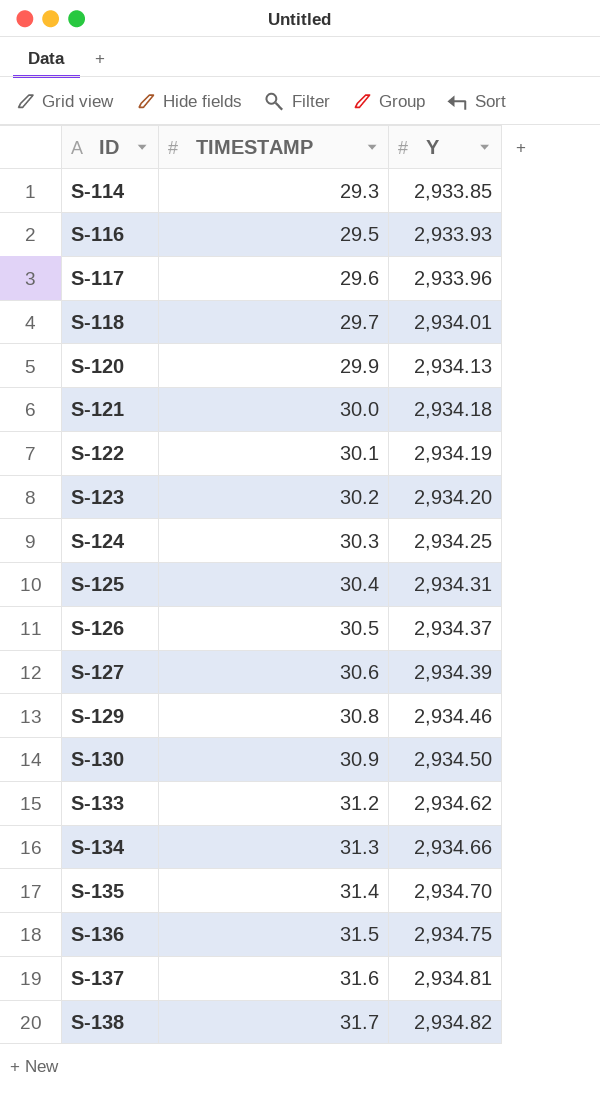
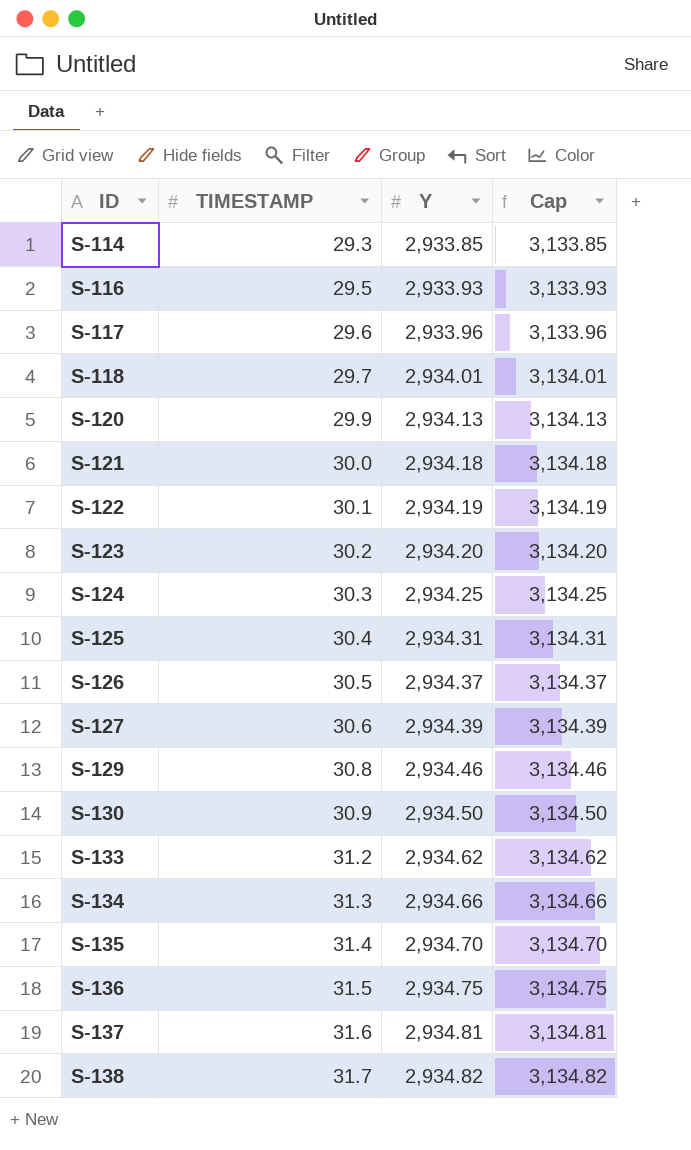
column Cap | formula: none -> [Y] + 200

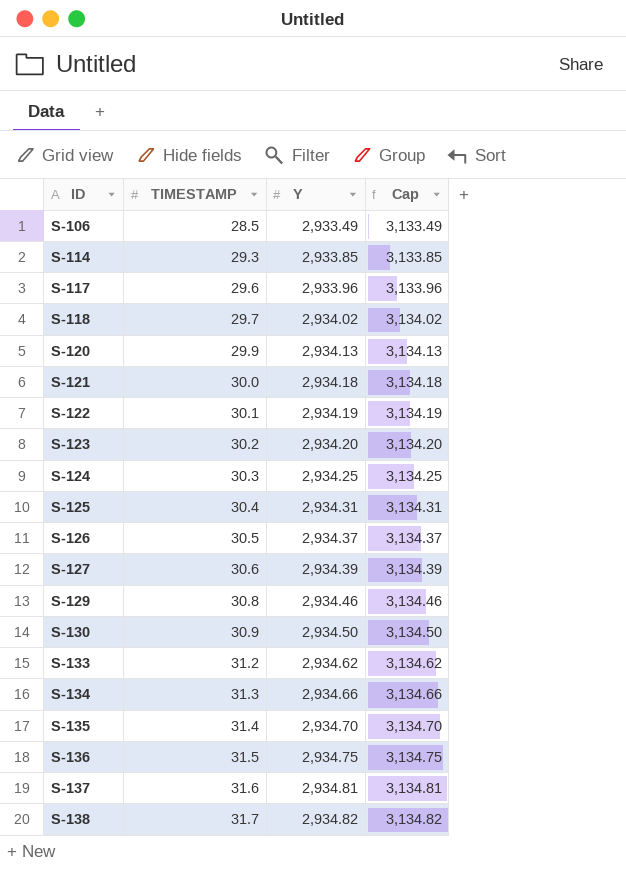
row S-116: 29.5 | 2,933.93 | 3,133.93 -> none
row S-106: none -> 28.5 | 2,933.49 | 3,133.49
S-118 | Y: 2,934.01 -> 2,934.02
S-118 | Cap: 3,134.01 -> 3,134.02

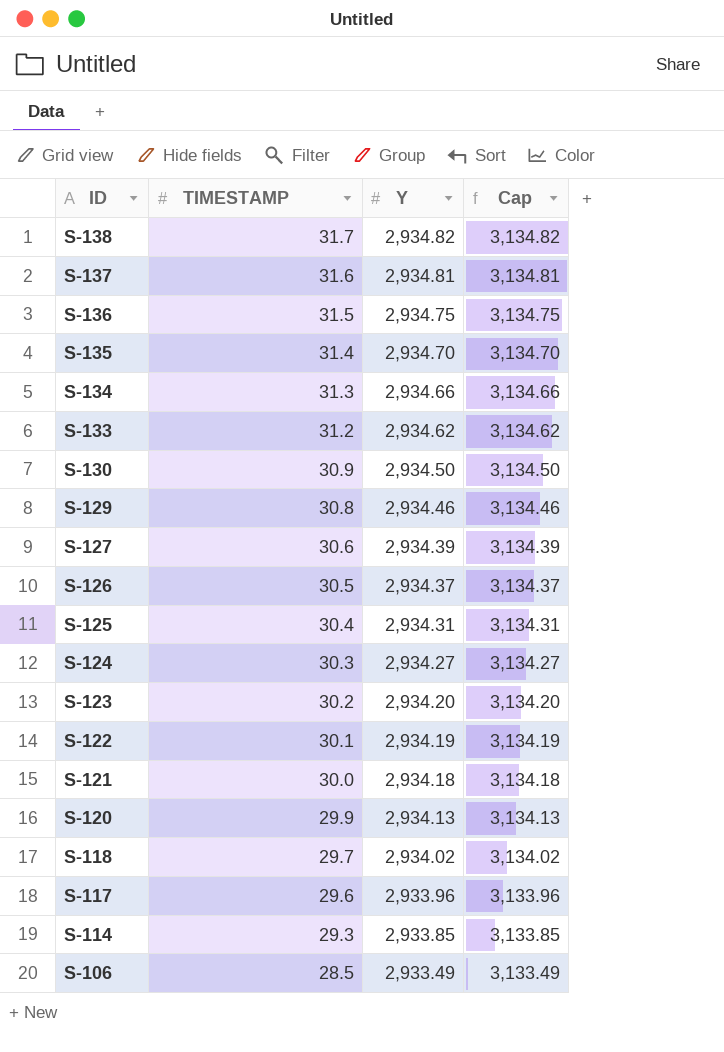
row order: ID ascending -> ID descending
S-124 | Y: 2,934.25 -> 2,934.27
S-124 | Cap: 3,134.25 -> 3,134.27

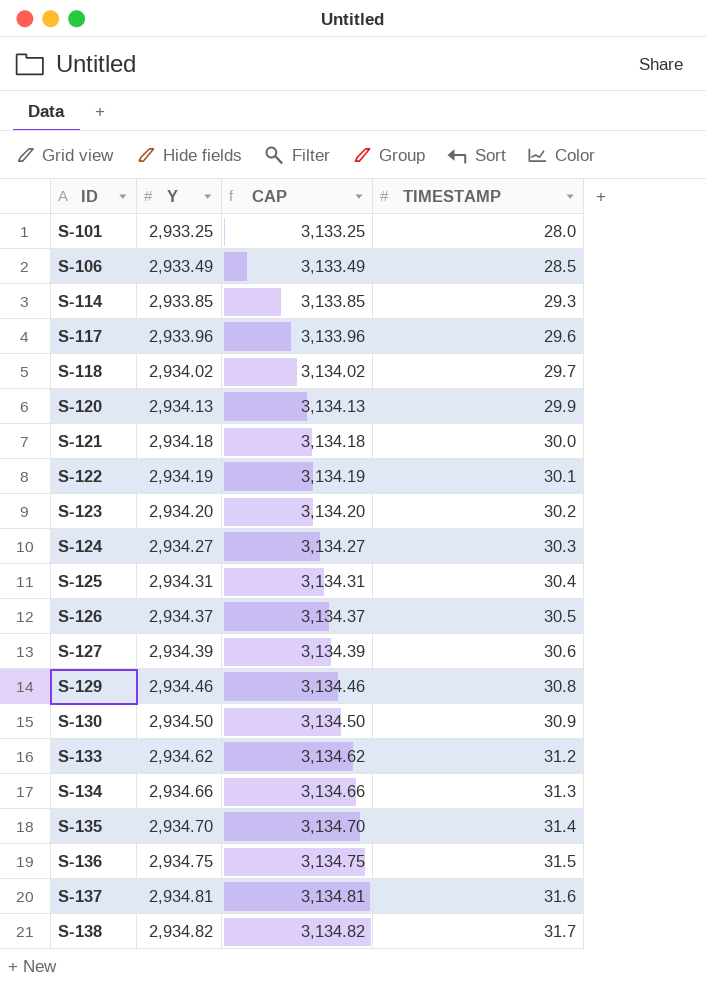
row order: ID descending -> ID ascending
column name: Cap -> CAP
column TIMESTAMP | position: 2 -> 4
row S-101: none -> 2,933.25 | 3,133.25 | 28.0

